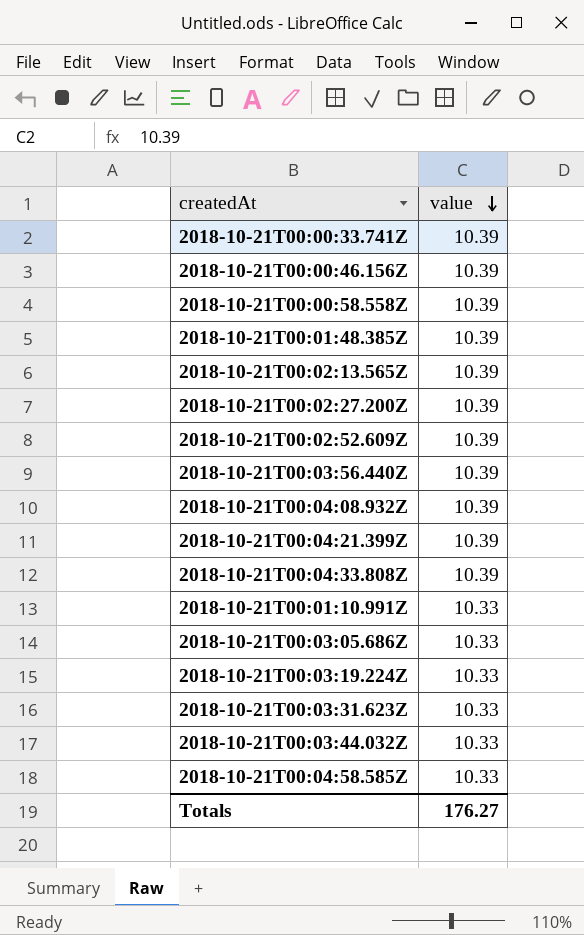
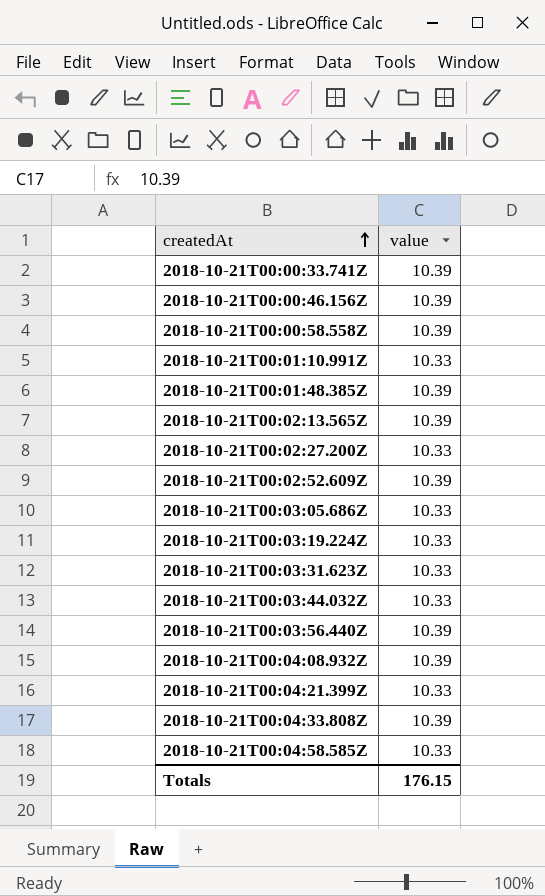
row order: value descending -> createdAt ascending
2018-10-21T00:02:27.200Z | value: 10.39 -> 10.33
2018-10-21T00:04:21.399Z | value: 10.39 -> 10.33
Totals | value: 176.27 -> 176.15

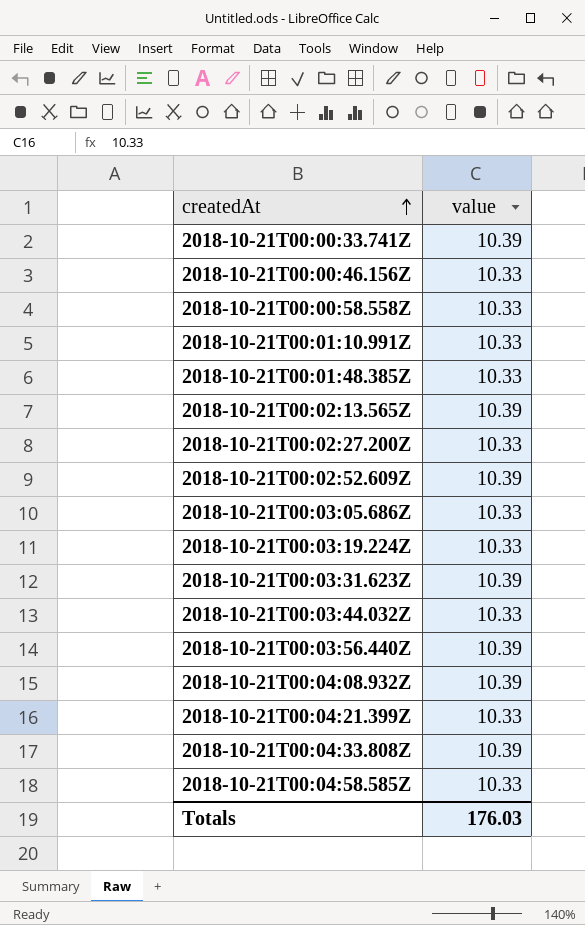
2018-10-21T00:00:46.156Z | value: 10.39 -> 10.33
2018-10-21T00:00:58.558Z | value: 10.39 -> 10.33
2018-10-21T00:01:48.385Z | value: 10.39 -> 10.33
2018-10-21T00:03:31.623Z | value: 10.33 -> 10.39
Totals | value: 176.15 -> 176.03

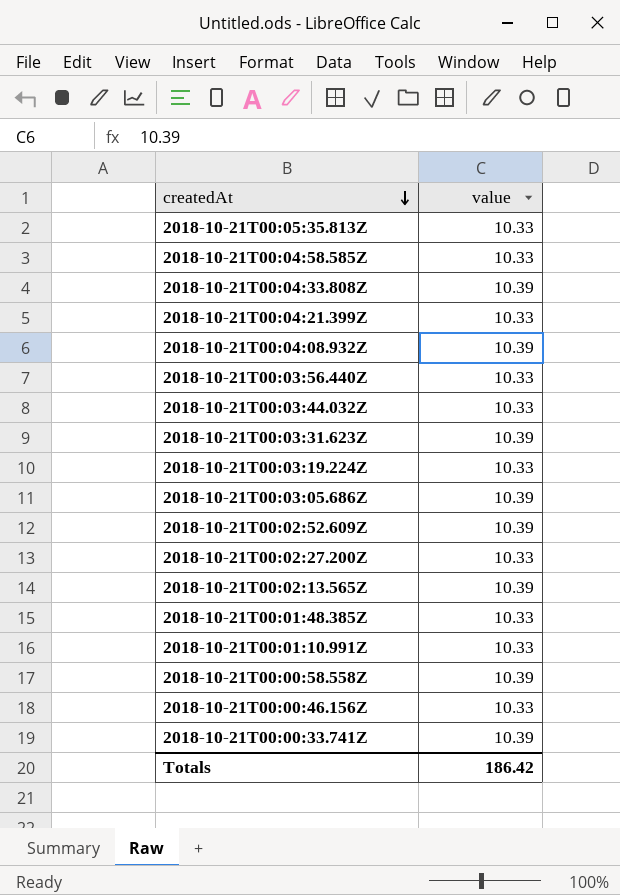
row order: createdAt ascending -> createdAt descending
row 2018-10-21T00:05:35.813Z: none -> 10.33
2018-10-21T00:03:56.440Z | value: 10.39 -> 10.33
2018-10-21T00:03:05.686Z | value: 10.33 -> 10.39
2018-10-21T00:00:58.558Z | value: 10.33 -> 10.39
Totals | value: 176.03 -> 186.42

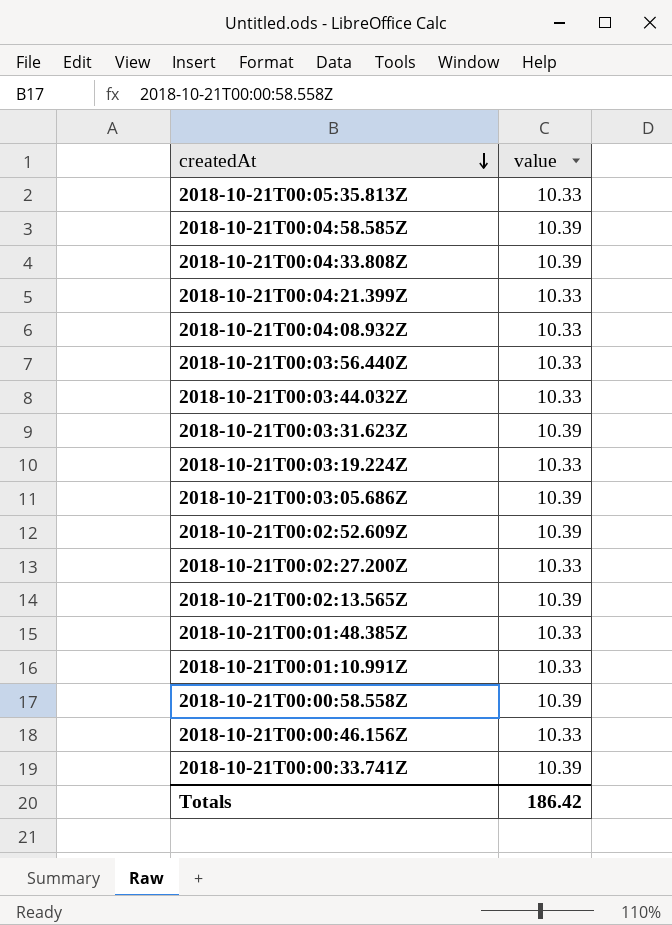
2018-10-21T00:04:58.585Z | value: 10.33 -> 10.39
2018-10-21T00:04:08.932Z | value: 10.39 -> 10.33

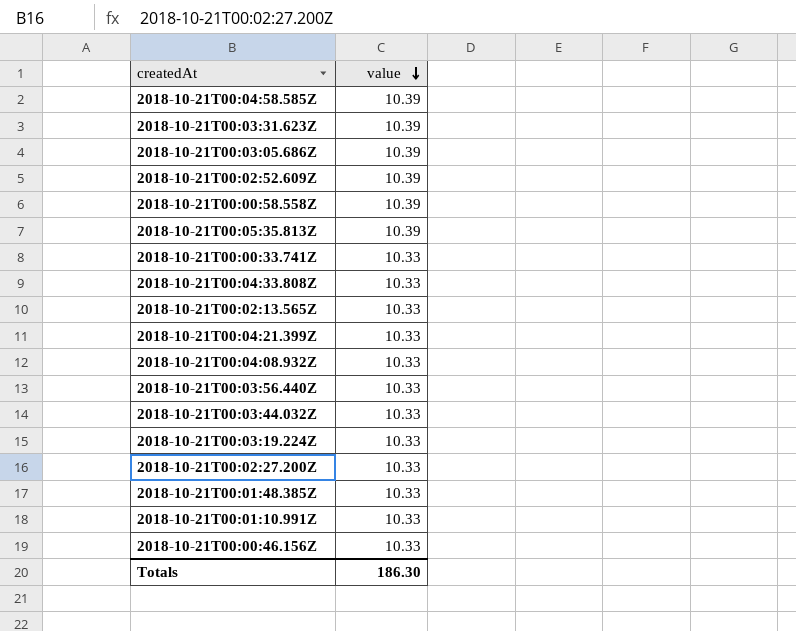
row order: createdAt descending -> value descending
2018-10-21T00:05:35.813Z | value: 10.33 -> 10.39
2018-10-21T00:00:33.741Z | value: 10.39 -> 10.33
2018-10-21T00:04:33.808Z | value: 10.39 -> 10.33
2018-10-21T00:02:13.565Z | value: 10.39 -> 10.33
Totals | value: 186.42 -> 186.30

